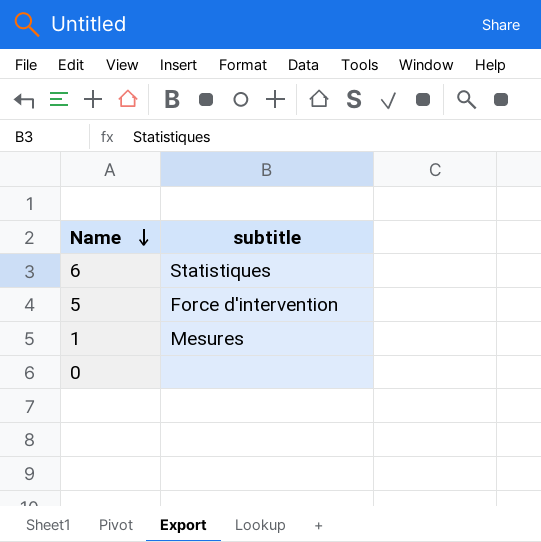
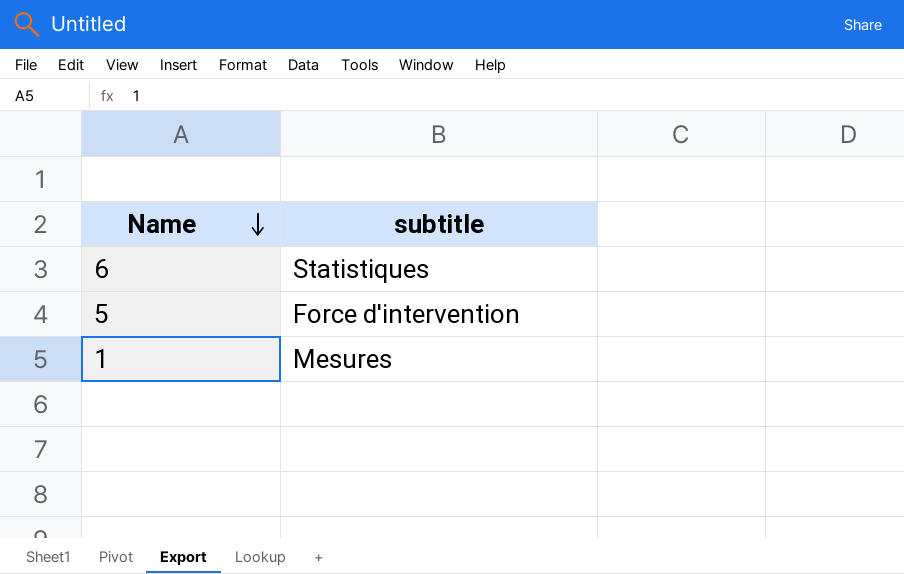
row 0: none -> none

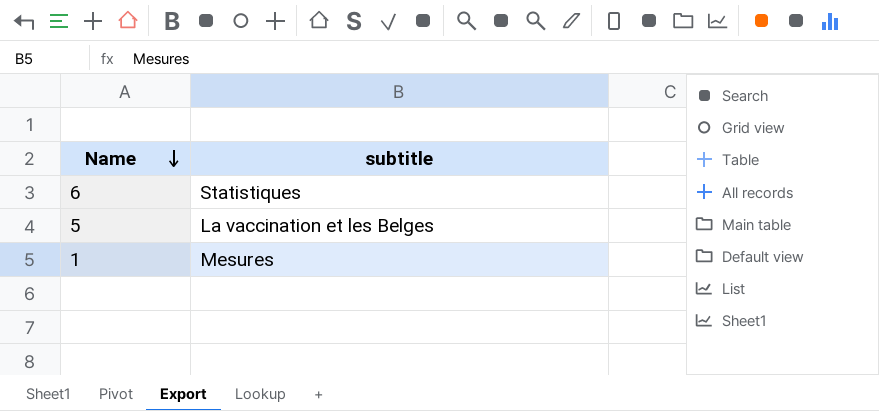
5 | subtitle: Force d'intervention -> La vaccination et les Belges

